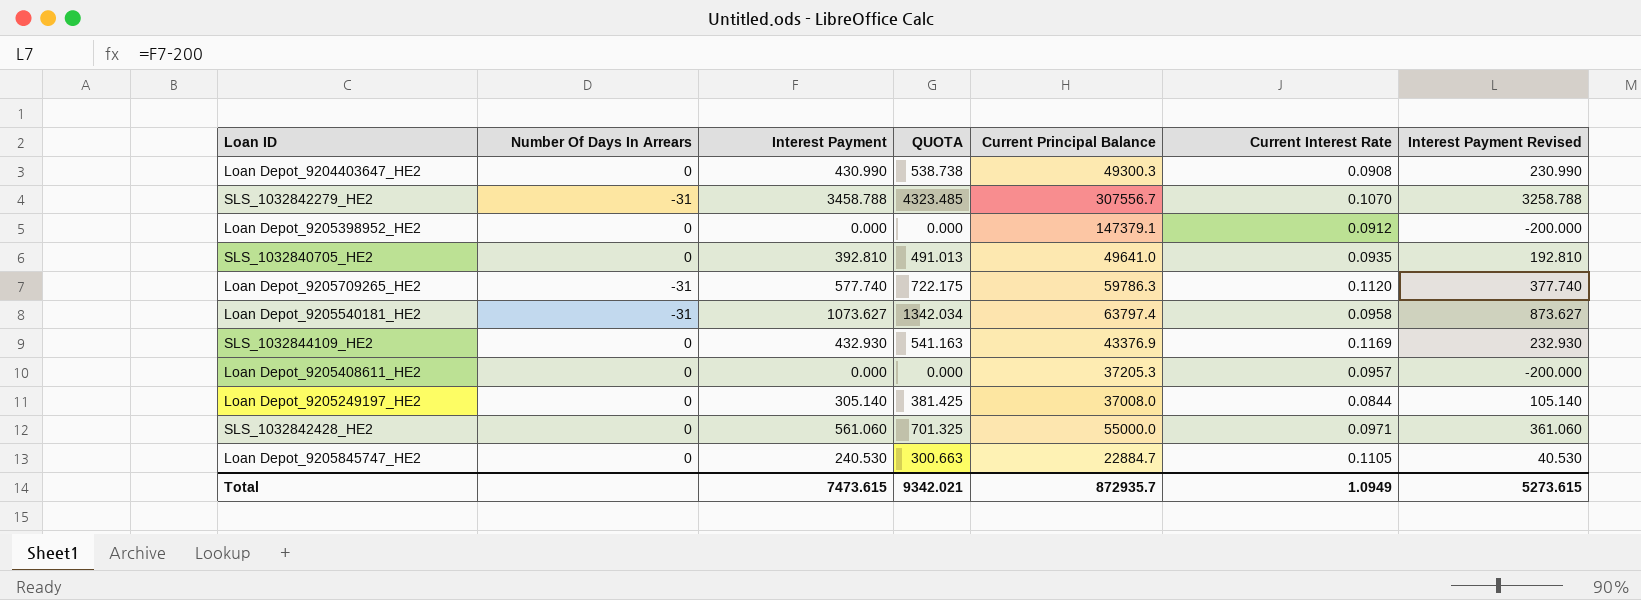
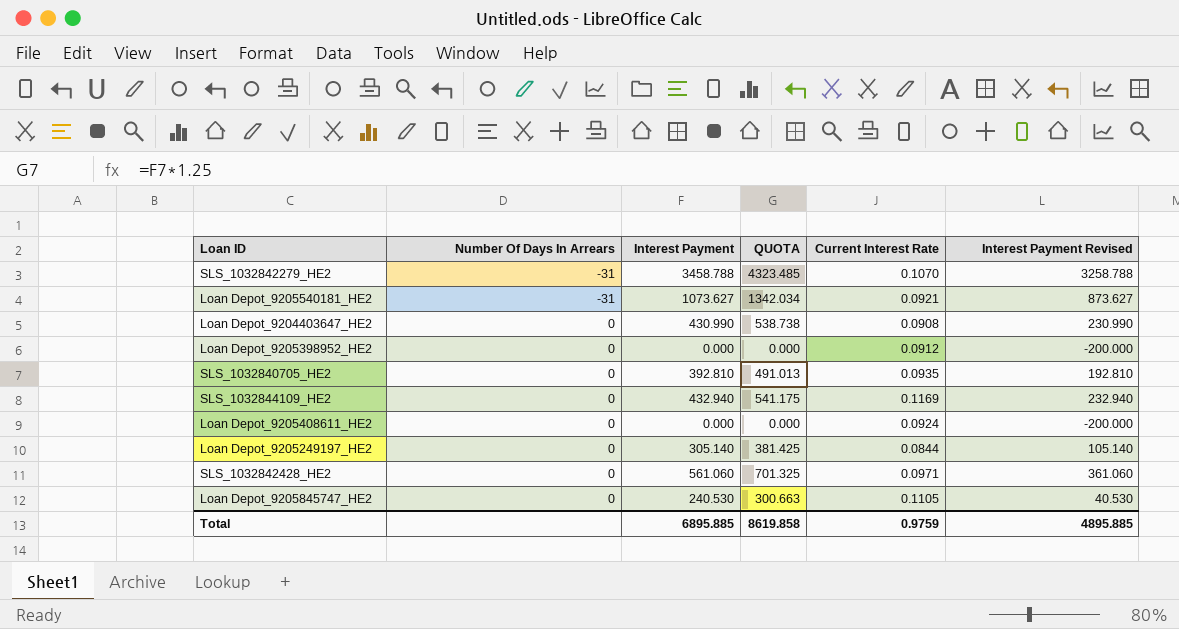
row order: none -> Number Of Days In Arrears ascending
column Current Principal Balance | position: 5 -> none
row Loan Depot_9205709265_HE2: -31 | 577.740 | 722.175 | 59786.3 | 0.1120 | 377.740 -> none
Loan Depot_9205540181_HE2 | Current Interest Rate: 0.0958 -> 0.0921
SLS_1032844109_HE2 | Interest Payment: 432.930 -> 432.940
SLS_1032844109_HE2 | QUOTA: 541.163 -> 541.175
SLS_1032844109_HE2 | Interest Payment Revised: 232.930 -> 232.940
Loan Depot_9205408611_HE2 | Current Interest Rate: 0.0957 -> 0.0924
Total | Interest Payment: 7473.615 -> 6895.885
Total | QUOTA: 9342.021 -> 8619.858
Total | Current Interest Rate: 1.0949 -> 0.9759
Total | Interest Payment Revised: 5273.615 -> 4895.885

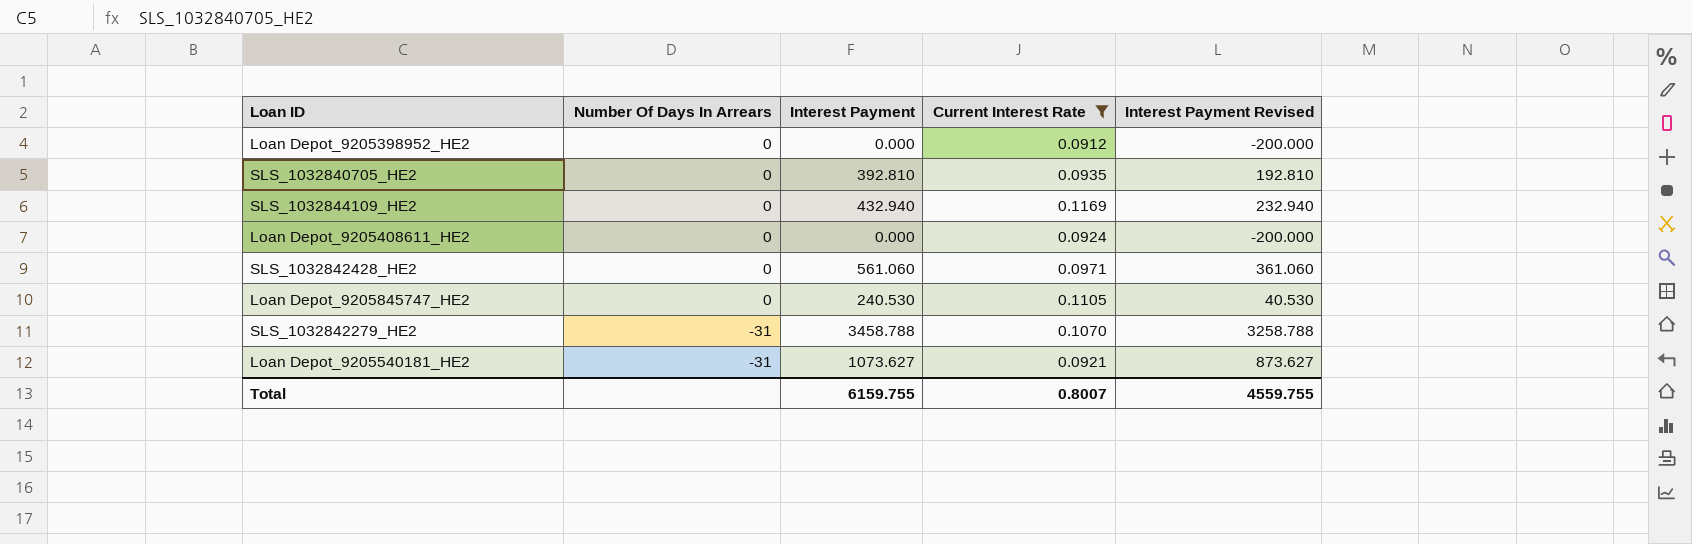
filter: none -> Current Interest Rate >= 0.0912
row order: Number Of Days In Arrears ascending -> Number Of Days In Arrears descending
column QUOTA | formula: [Interest Payment] * 1.25 -> none
Total | Interest Payment: 6895.885 -> 6159.755
Total | Current Interest Rate: 0.9759 -> 0.8007
Total | Interest Payment Revised: 4895.885 -> 4559.755

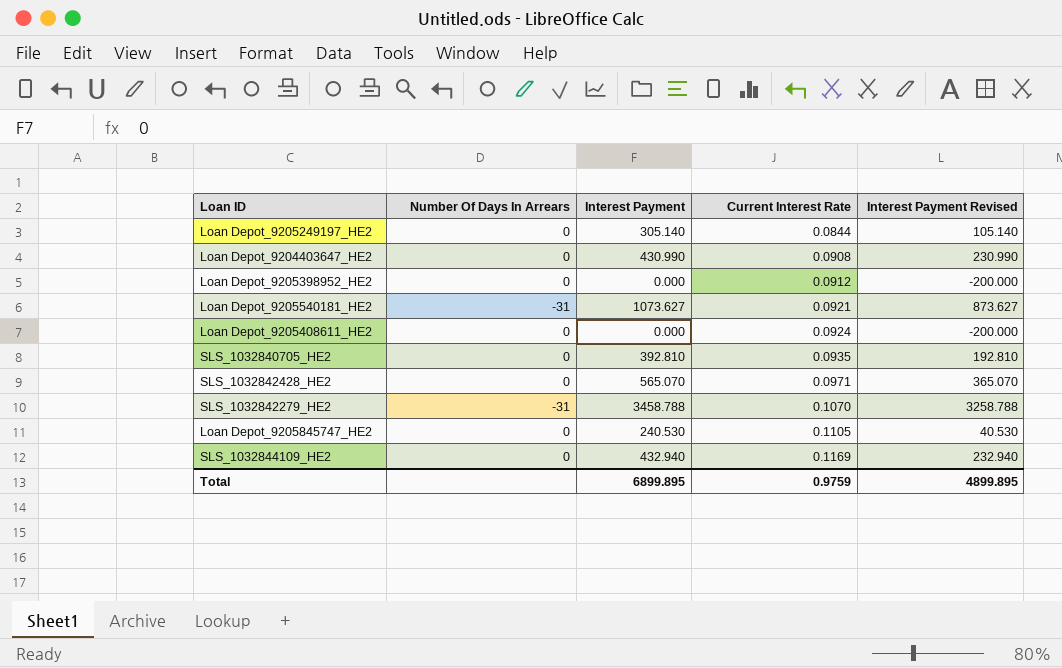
filter: Current Interest Rate >= 0.0912 -> none
row order: Number Of Days In Arrears descending -> Current Interest Rate ascending
SLS_1032842428_HE2 | Interest Payment: 561.060 -> 565.070
SLS_1032842428_HE2 | Interest Payment Revised: 361.060 -> 365.070
Total | Interest Payment: 6159.755 -> 6899.895
Total | Current Interest Rate: 0.8007 -> 0.9759
Total | Interest Payment Revised: 4559.755 -> 4899.895

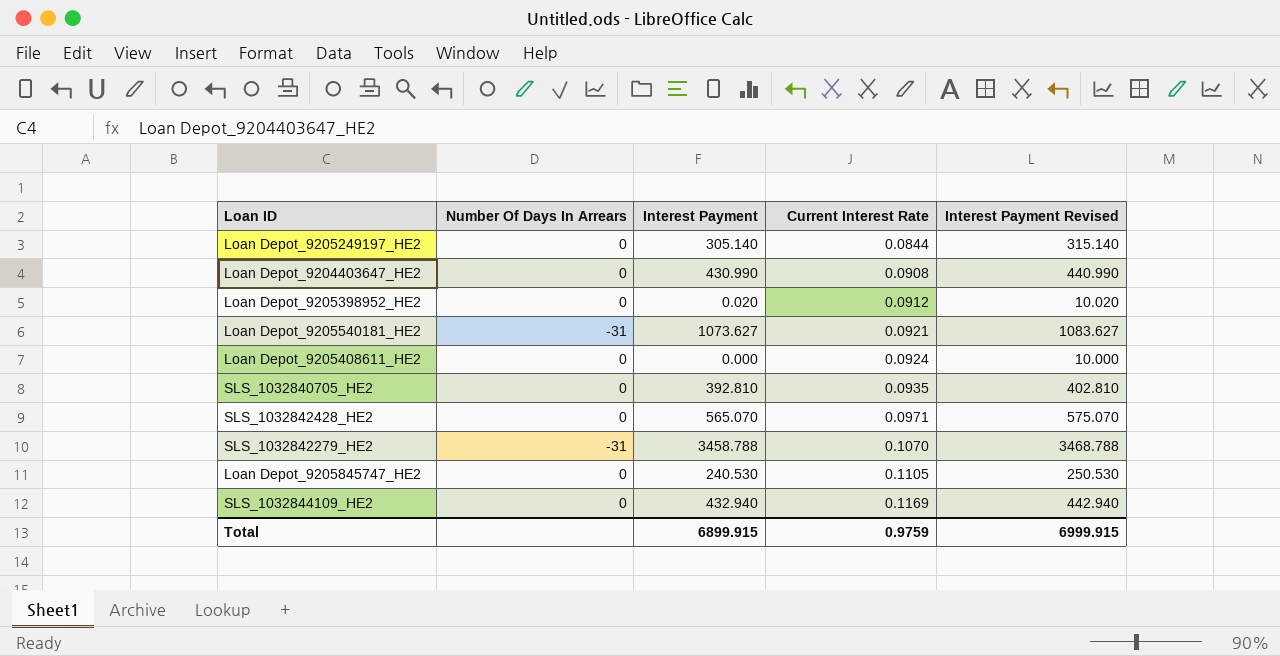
column Interest Payment Revised | formula: [Interest Payment] - 200 -> [Interest Payment] + 10
Loan Depot_9205398952_HE2 | Interest Payment: 0.000 -> 0.020
Total | Interest Payment: 6899.895 -> 6899.915
Total | Interest Payment Revised: 4899.895 -> 6999.915

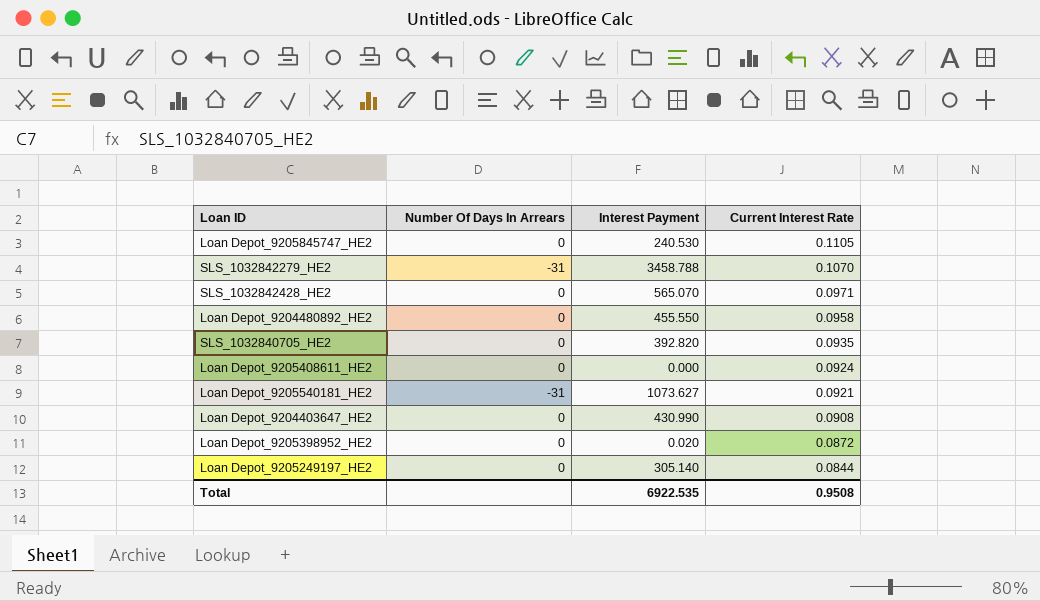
row order: Current Interest Rate ascending -> Current Interest Rate descending
column Interest Payment Revised | formula: [Interest Payment] + 10 -> none
row SLS_1032844109_HE2: 0 | 432.940 | 0.1169 | 442.940 -> none
row Loan Depot_9204480892_HE2: none -> 0 | 455.550 | 0.0958
SLS_1032840705_HE2 | Interest Payment: 392.810 -> 392.820
Loan Depot_9205398952_HE2 | Current Interest Rate: 0.0912 -> 0.0872
Total | Interest Payment: 6899.915 -> 6922.535
Total | Current Interest Rate: 0.9759 -> 0.9508

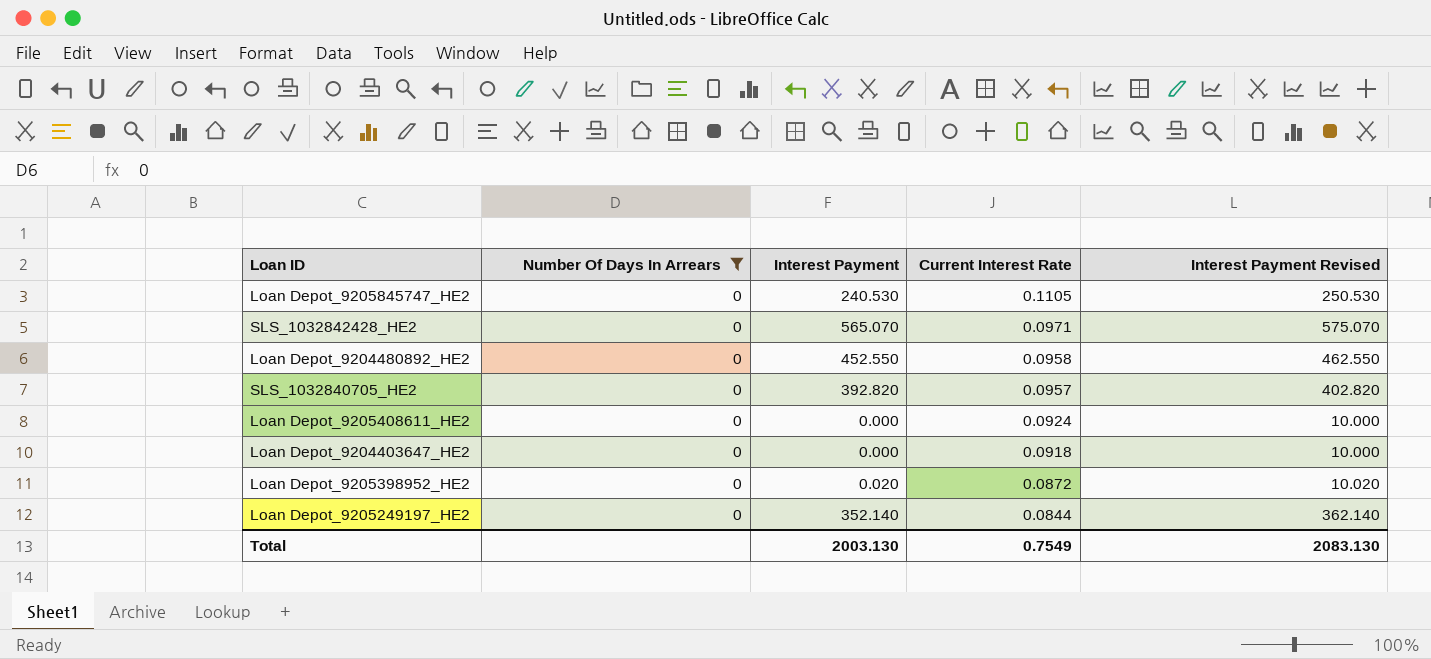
filter: none -> Number Of Days In Arrears = 0
column Interest Payment Revised | formula: none -> [Interest Payment] + 10
Loan Depot_9204480892_HE2 | Interest Payment: 455.550 -> 452.550
SLS_1032840705_HE2 | Current Interest Rate: 0.0935 -> 0.0957
Loan Depot_9204403647_HE2 | Interest Payment: 430.990 -> 0.000
Loan Depot_9204403647_HE2 | Current Interest Rate: 0.0908 -> 0.0918
Loan Depot_9205249197_HE2 | Interest Payment: 305.140 -> 352.140
Total | Interest Payment: 6922.535 -> 2003.130
Total | Current Interest Rate: 0.9508 -> 0.7549

